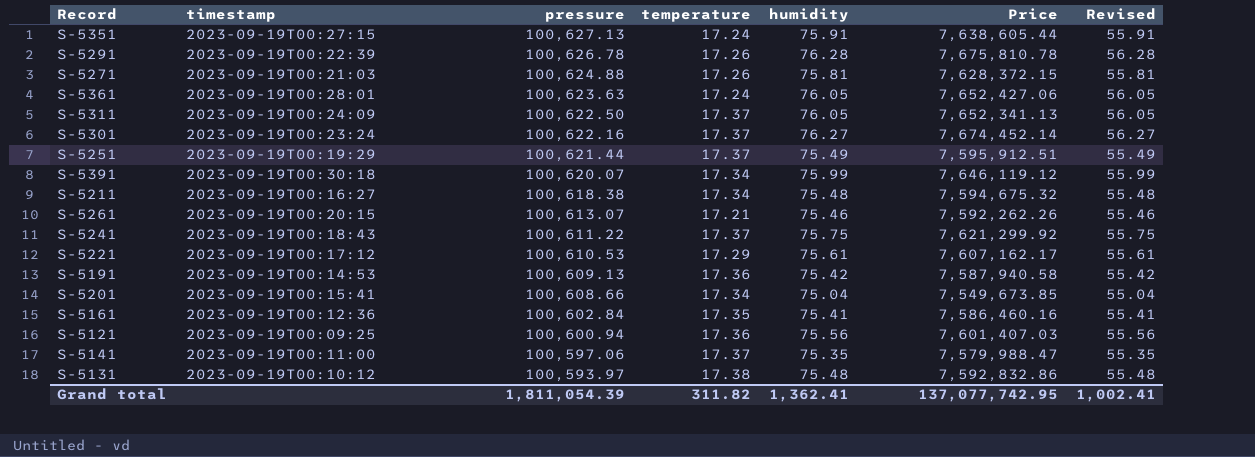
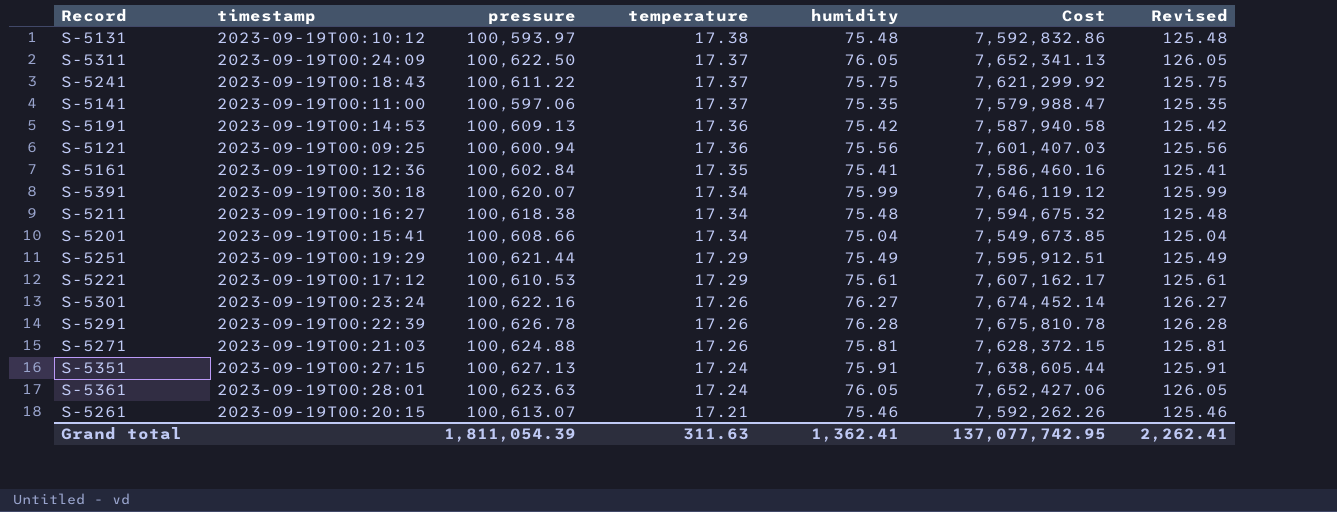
row order: pressure descending -> temperature descending
column name: Price -> Cost
column Revised | formula: [humidity] - 20 -> [humidity] + 50
S-5251 | temperature: 17.37 -> 17.29
S-5301 | temperature: 17.37 -> 17.26
Grand total | temperature: 311.82 -> 311.63
Grand total | Revised: 1,002.41 -> 2,262.41

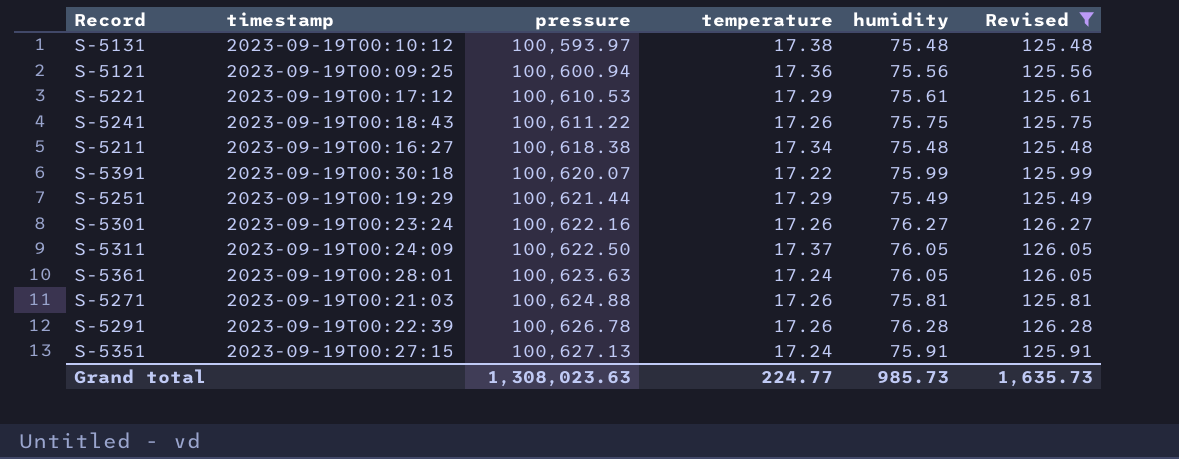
filter: none -> Revised >= 125.48
row order: temperature descending -> pressure ascending
column Cost | formula: [pressure] * [humidity] -> none
S-5241 | temperature: 17.37 -> 17.26
S-5391 | temperature: 17.34 -> 17.22
Grand total | pressure: 1,811,054.39 -> 1,308,023.63
Grand total | temperature: 311.63 -> 224.77
Grand total | humidity: 1,362.41 -> 985.73
Grand total | Revised: 2,262.41 -> 1,635.73

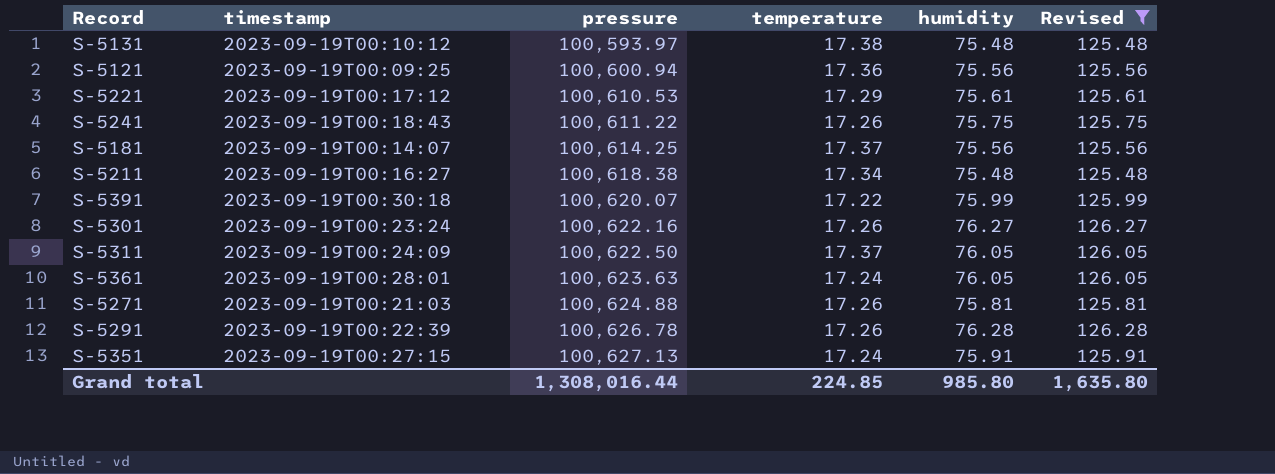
row S-5251: 2023-09-19T00:19:29 | 100,621.44 | 17.29 | 75.49 | 125.49 -> none
row S-5181: none -> 2023-09-19T00:14:07 | 100,614.25 | 17.37 | 75.56 | 125.56
Grand total | pressure: 1,308,023.63 -> 1,308,016.44
Grand total | temperature: 224.77 -> 224.85
Grand total | humidity: 985.73 -> 985.80
Grand total | Revised: 1,635.73 -> 1,635.80

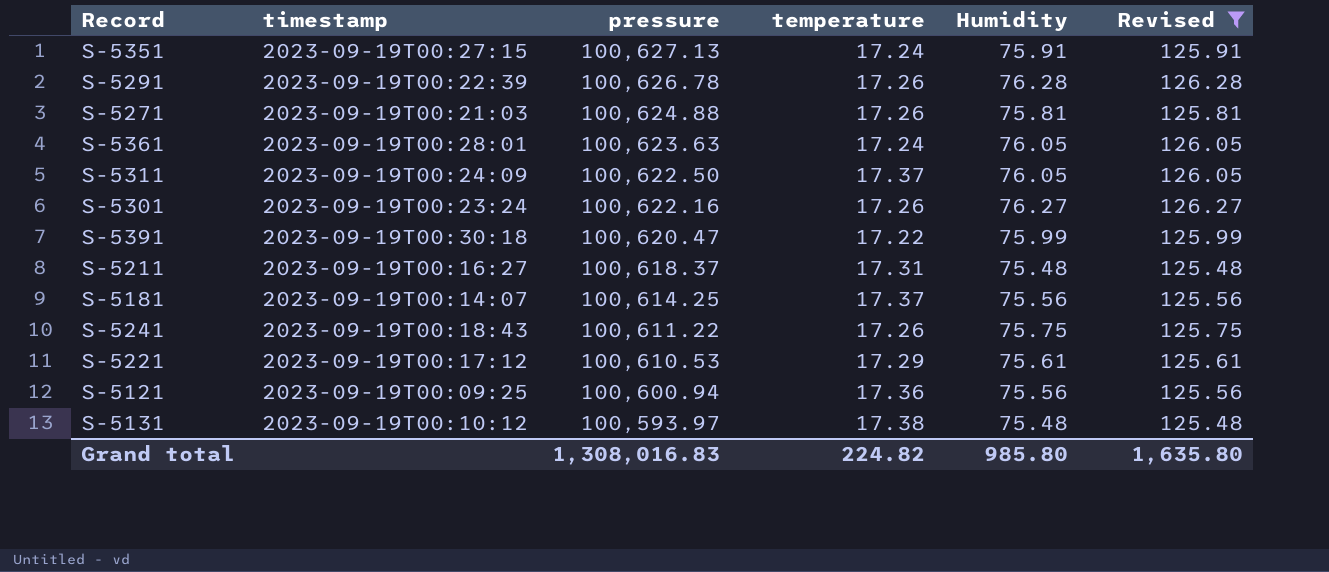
row order: pressure ascending -> pressure descending
column name: humidity -> Humidity
S-5391 | pressure: 100,620.07 -> 100,620.47
S-5211 | pressure: 100,618.38 -> 100,618.37
S-5211 | temperature: 17.34 -> 17.31
Grand total | pressure: 1,308,016.44 -> 1,308,016.83
Grand total | temperature: 224.85 -> 224.82

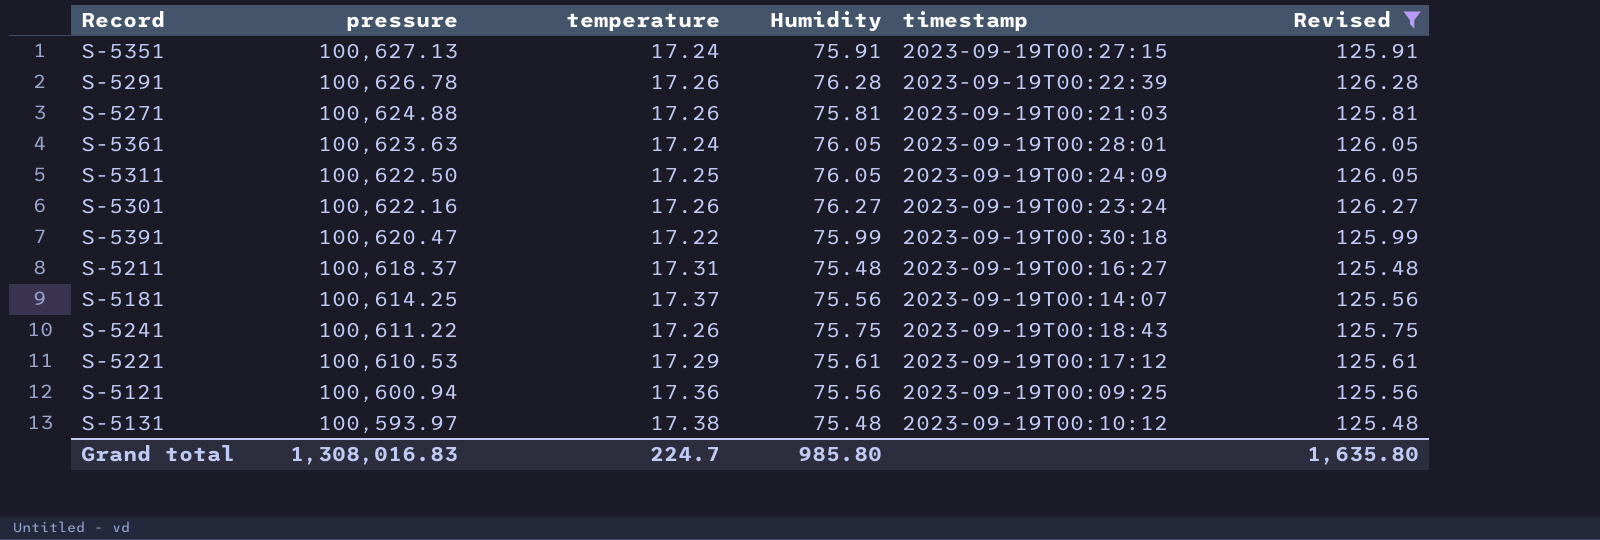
column timestamp | position: 2 -> 5
S-5311 | temperature: 17.37 -> 17.25
Grand total | temperature: 224.82 -> 224.7

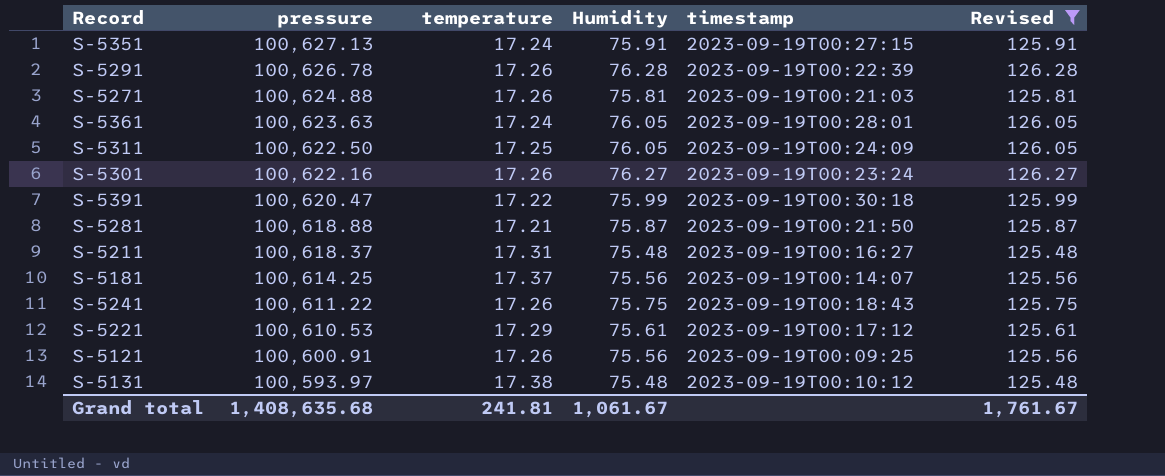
row S-5281: none -> 100,618.88 | 17.21 | 75.87 | 2023-09-19T00:21:50 | 125.87
S-5121 | pressure: 100,600.94 -> 100,600.91
S-5121 | temperature: 17.36 -> 17.26
Grand total | pressure: 1,308,016.83 -> 1,408,635.68
Grand total | temperature: 224.7 -> 241.81
Grand total | Humidity: 985.80 -> 1,061.67
Grand total | Revised: 1,635.80 -> 1,761.67

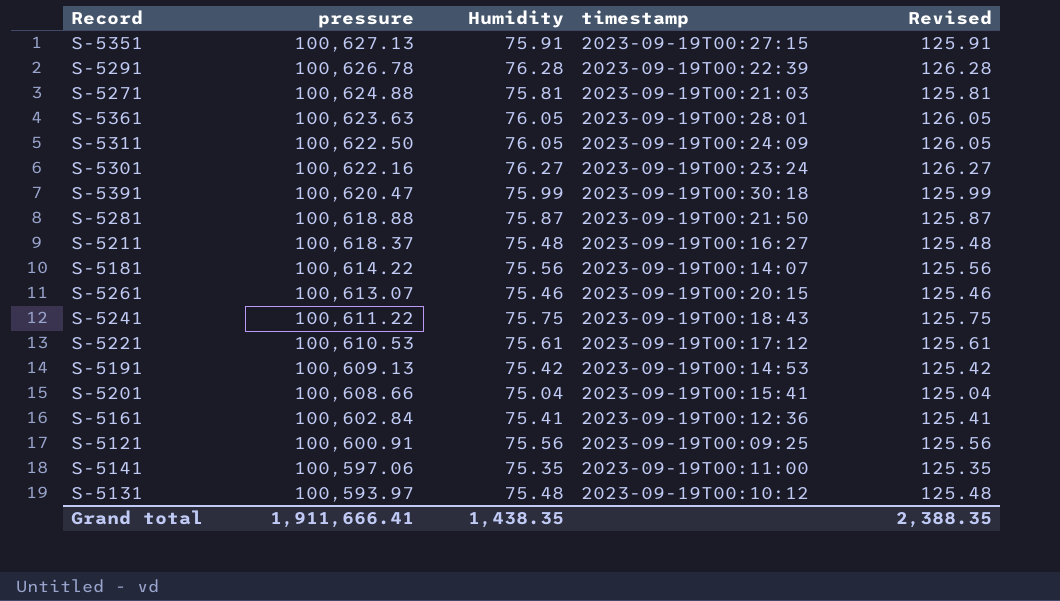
filter: Revised >= 125.48 -> none
column temperature | position: 3 -> none
S-5181 | pressure: 100,614.25 -> 100,614.22
Grand total | pressure: 1,408,635.68 -> 1,911,666.41
Grand total | Humidity: 1,061.67 -> 1,438.35
Grand total | Revised: 1,761.67 -> 2,388.35

